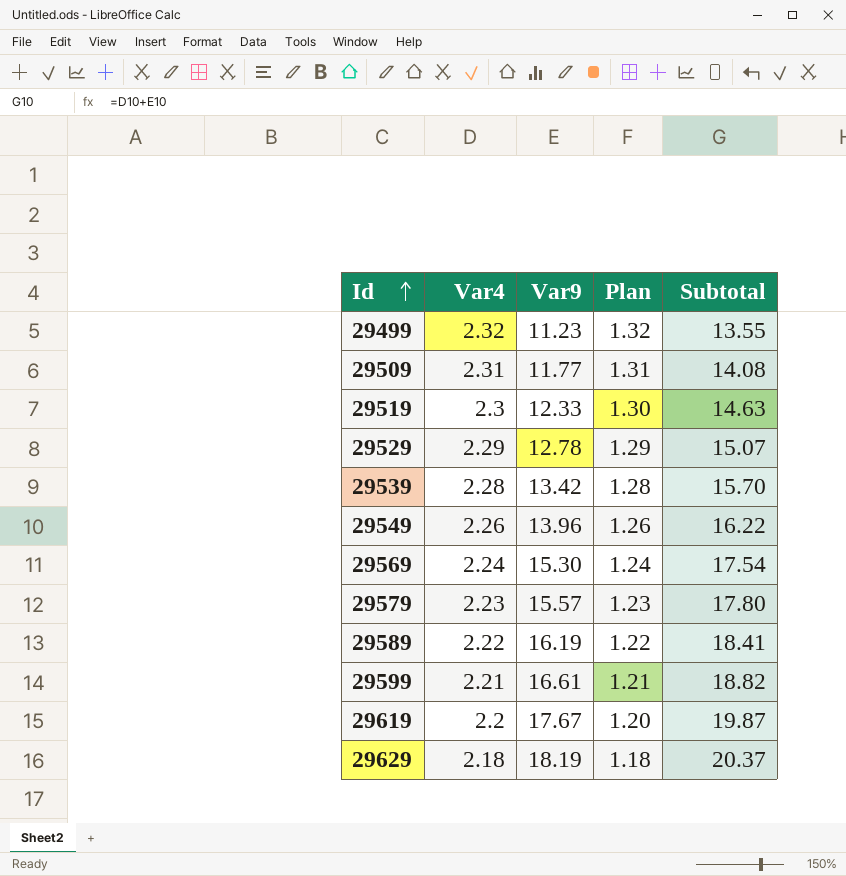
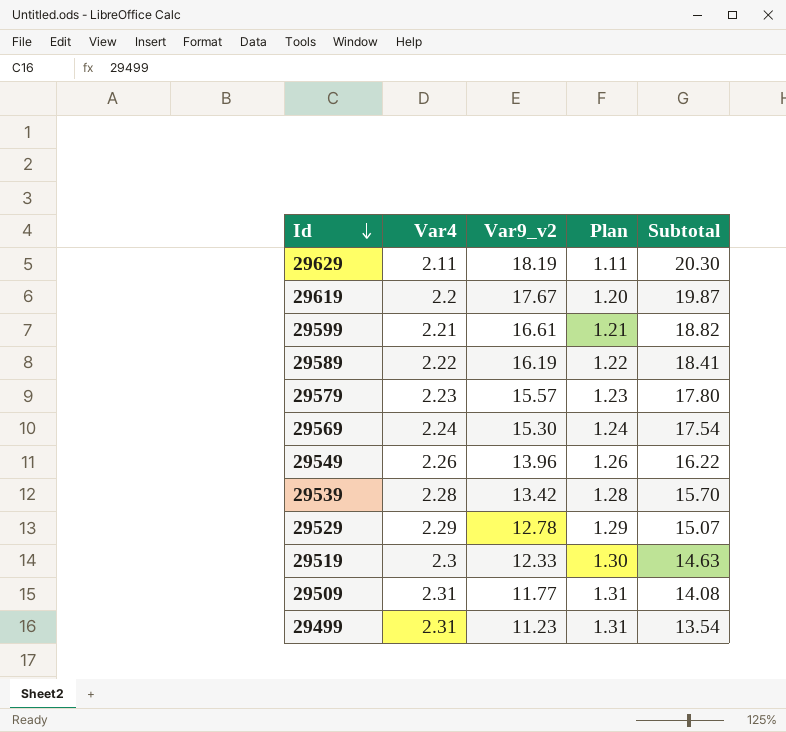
row order: Id ascending -> Id descending
column name: Var9 -> Var9_v2
29629 | Var4: 2.18 -> 2.11
29629 | Plan: 1.18 -> 1.11
29629 | Subtotal: 20.37 -> 20.30
29499 | Var4: 2.32 -> 2.31
29499 | Plan: 1.32 -> 1.31
29499 | Subtotal: 13.55 -> 13.54

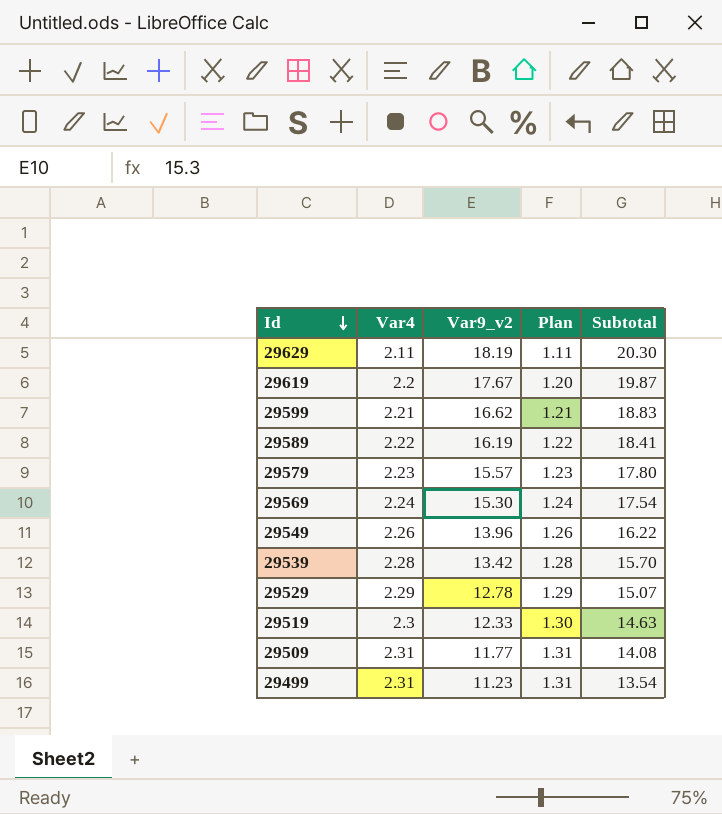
29599 | Var9_v2: 16.61 -> 16.62
29599 | Subtotal: 18.82 -> 18.83

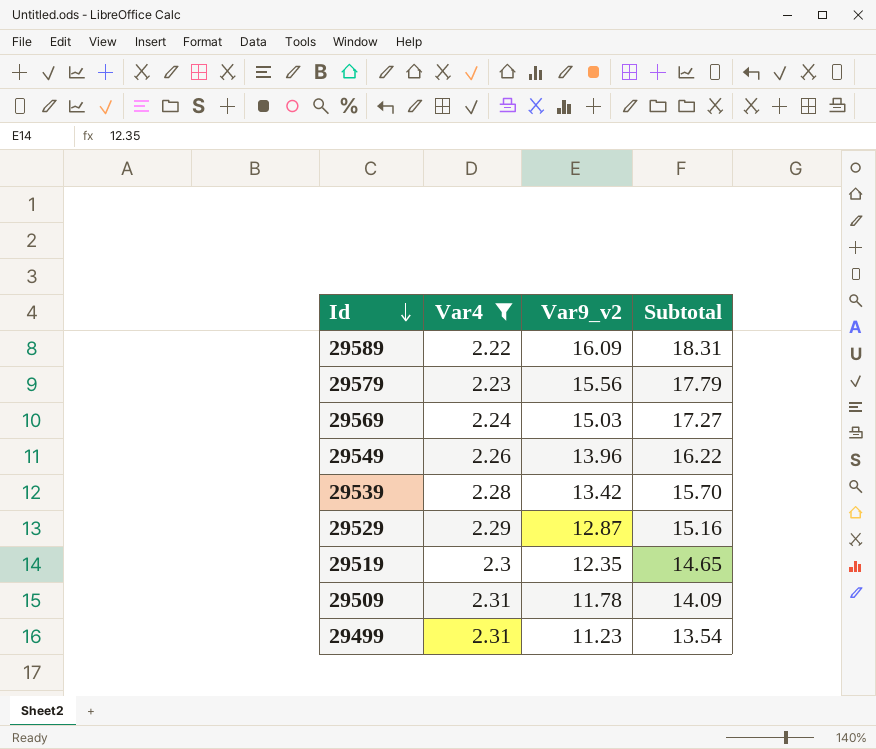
filter: none -> Var4 >= 2.22
column Plan | formula: [Var4] - 1 -> none
29589 | Var9_v2: 16.19 -> 16.09
29589 | Subtotal: 18.41 -> 18.31
29579 | Var9_v2: 15.57 -> 15.56
29579 | Subtotal: 17.80 -> 17.79
29569 | Var9_v2: 15.30 -> 15.03
29569 | Subtotal: 17.54 -> 17.27
29529 | Var9_v2: 12.78 -> 12.87
29529 | Subtotal: 15.07 -> 15.16
29519 | Var9_v2: 12.33 -> 12.35
29519 | Subtotal: 14.63 -> 14.65
29509 | Var9_v2: 11.77 -> 11.78
29509 | Subtotal: 14.08 -> 14.09

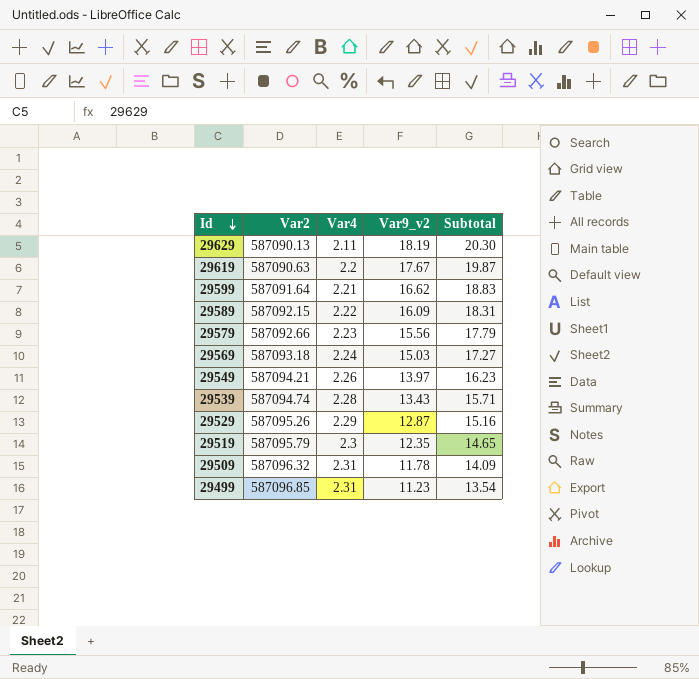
filter: Var4 >= 2.22 -> none
column Var2 | position: none -> 2
29549 | Var9_v2: 13.96 -> 13.97
29549 | Subtotal: 16.22 -> 16.23
29539 | Var9_v2: 13.42 -> 13.43
29539 | Subtotal: 15.70 -> 15.71

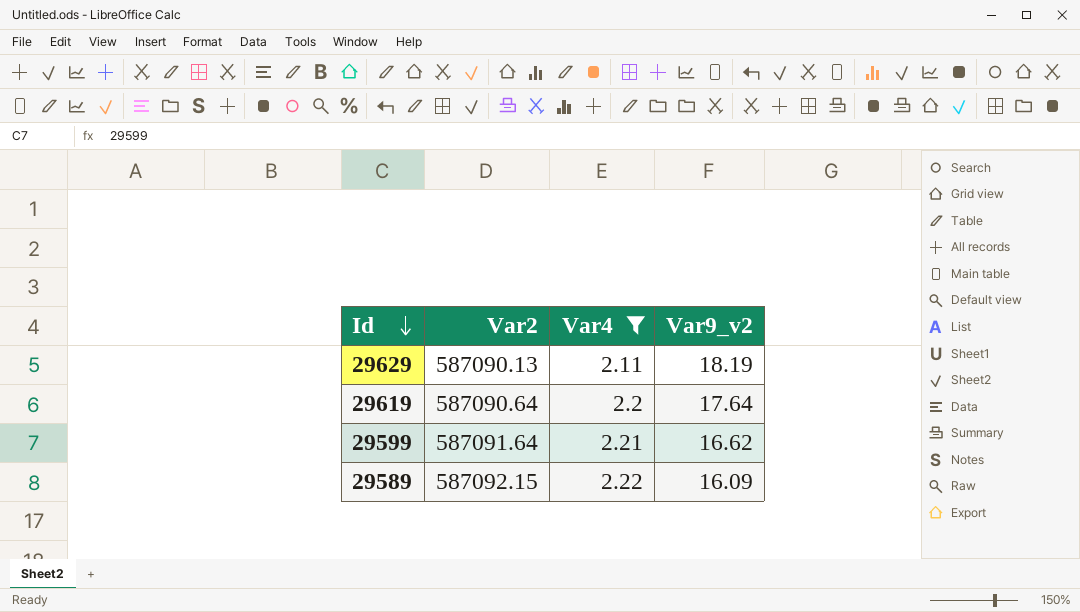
filter: none -> Var4 <= 2.22
column Subtotal | formula: [Var4] + [Var9_v2] -> none
29619 | Var2: 587090.63 -> 587090.64
29619 | Var9_v2: 17.67 -> 17.64

